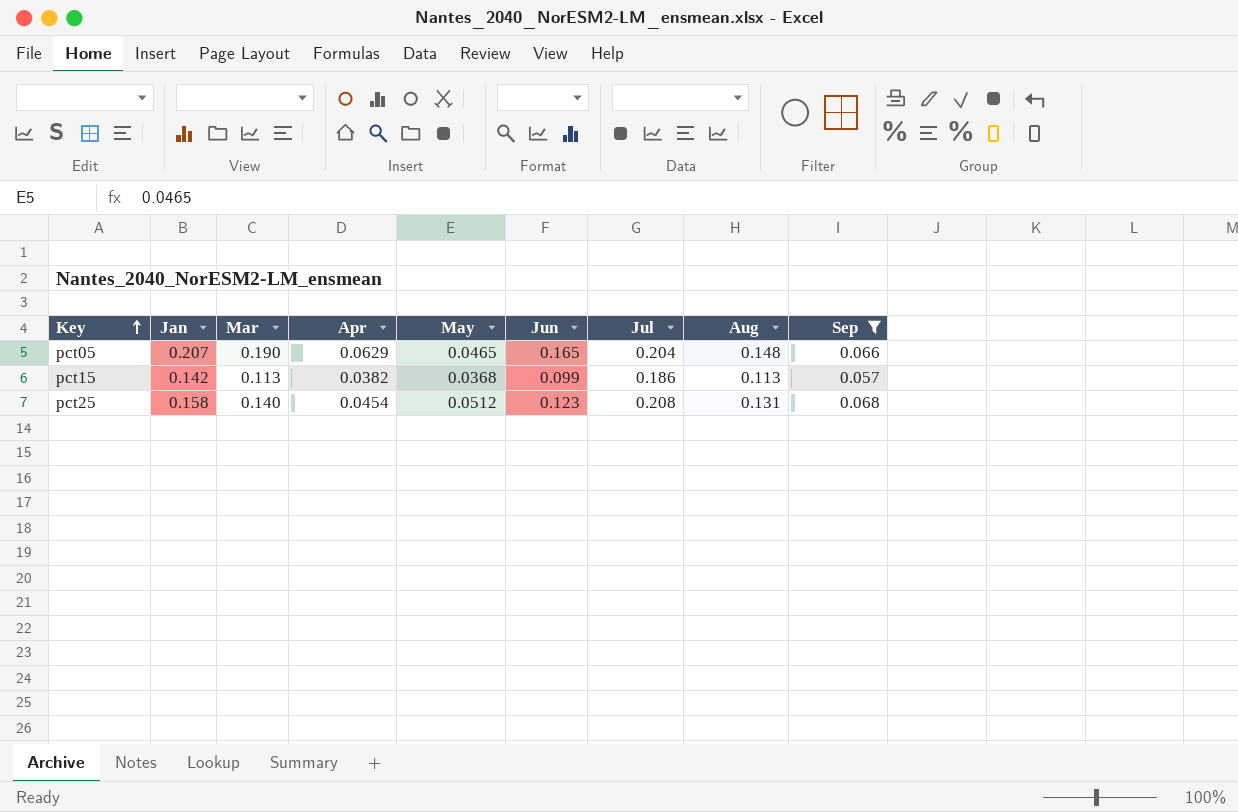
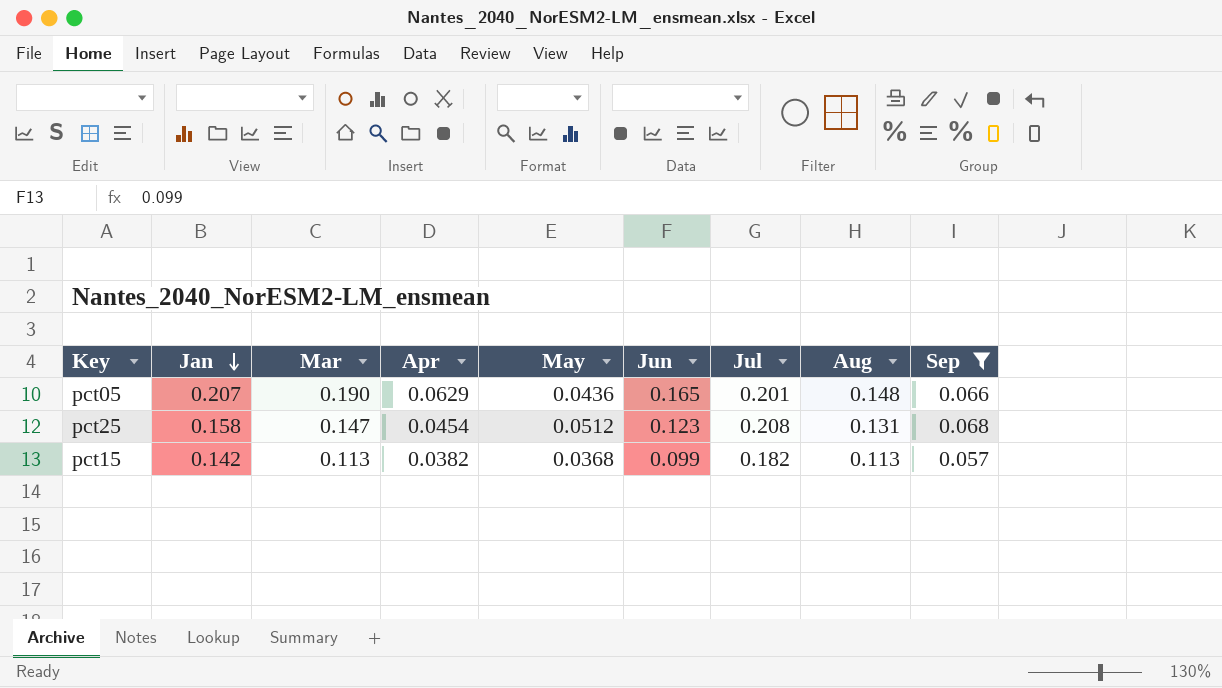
row order: Key ascending -> Jan descending
pct05 | May: 0.0465 -> 0.0436
pct05 | Jul: 0.204 -> 0.201
pct25 | Mar: 0.140 -> 0.147
pct15 | Jul: 0.186 -> 0.182

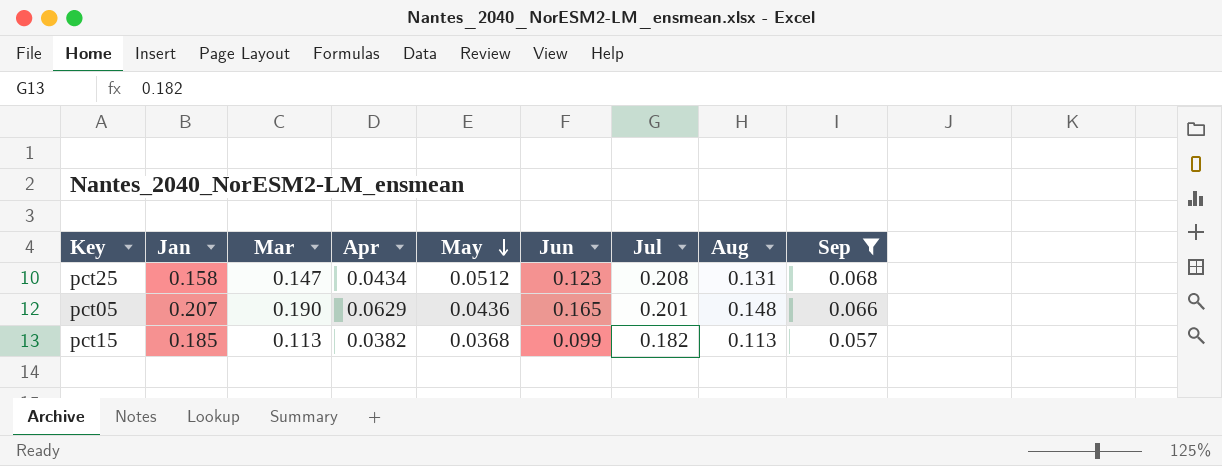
row order: Jan descending -> May descending
pct25 | Apr: 0.0454 -> 0.0434
pct15 | Jan: 0.142 -> 0.185

